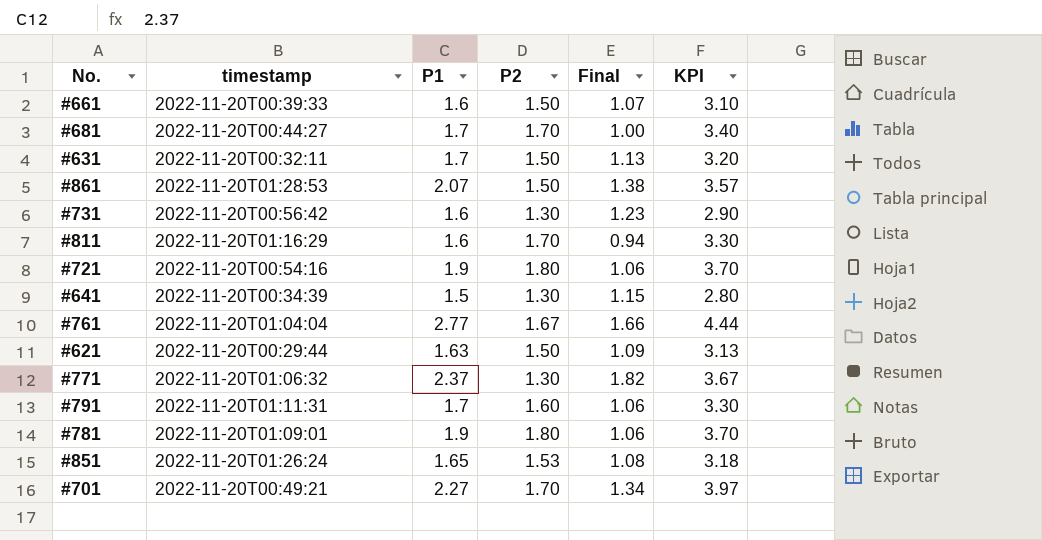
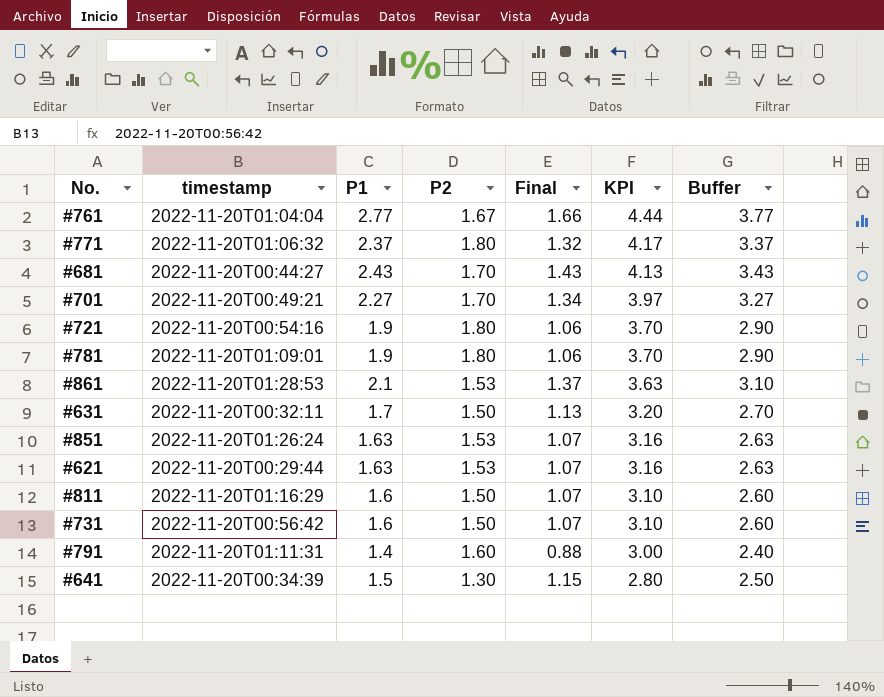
row order: none -> KPI descending
column Buffer | formula: none -> [P1] + 1
row #661: 2022-11-20T00:39:33 | 1.6 | 1.50 | 1.07 | 3.10 -> none
#771 | P2: 1.30 -> 1.80
#771 | Final: 1.82 -> 1.32
#771 | KPI: 3.67 -> 4.17
#681 | P1: 1.7 -> 2.43
#681 | Final: 1.00 -> 1.43
#681 | KPI: 3.40 -> 4.13
#861 | P1: 2.07 -> 2.1
#861 | P2: 1.50 -> 1.53
#861 | Final: 1.38 -> 1.37
#861 | KPI: 3.57 -> 3.63
#851 | P1: 1.65 -> 1.63
#851 | Final: 1.08 -> 1.07
#851 | KPI: 3.18 -> 3.16
#621 | P2: 1.50 -> 1.53
#621 | Final: 1.09 -> 1.07
#621 | KPI: 3.13 -> 3.16
#811 | P2: 1.70 -> 1.50
#811 | Final: 0.94 -> 1.07
#811 | KPI: 3.30 -> 3.10
#731 | P2: 1.30 -> 1.50
#731 | Final: 1.23 -> 1.07
#731 | KPI: 2.90 -> 3.10
#791 | P1: 1.7 -> 1.4
#791 | Final: 1.06 -> 0.88
#791 | KPI: 3.30 -> 3.00

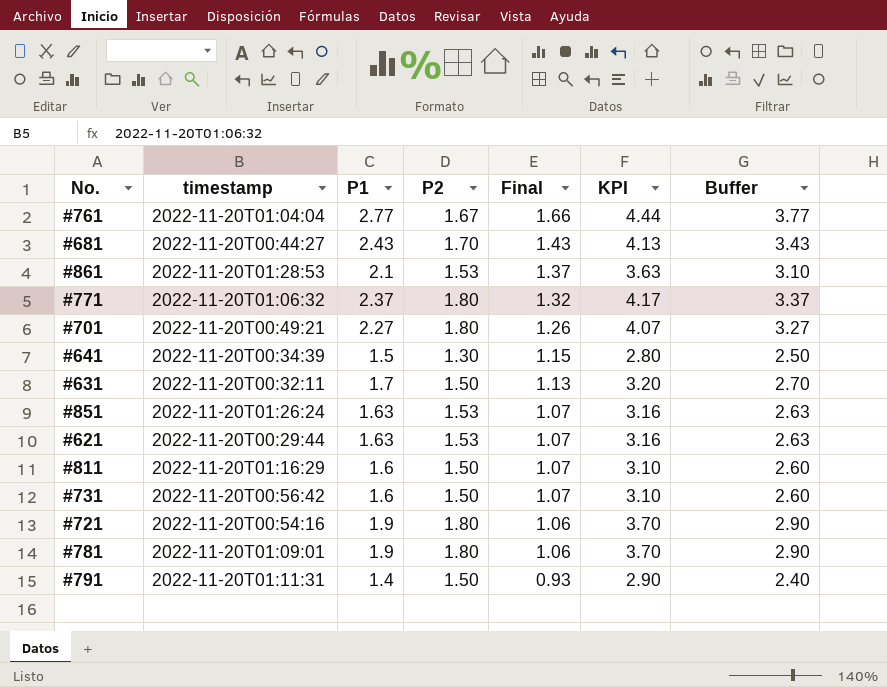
row order: KPI descending -> Final descending
#701 | P2: 1.70 -> 1.80
#701 | Final: 1.34 -> 1.26
#701 | KPI: 3.97 -> 4.07
#791 | P2: 1.60 -> 1.50
#791 | Final: 0.88 -> 0.93
#791 | KPI: 3.00 -> 2.90

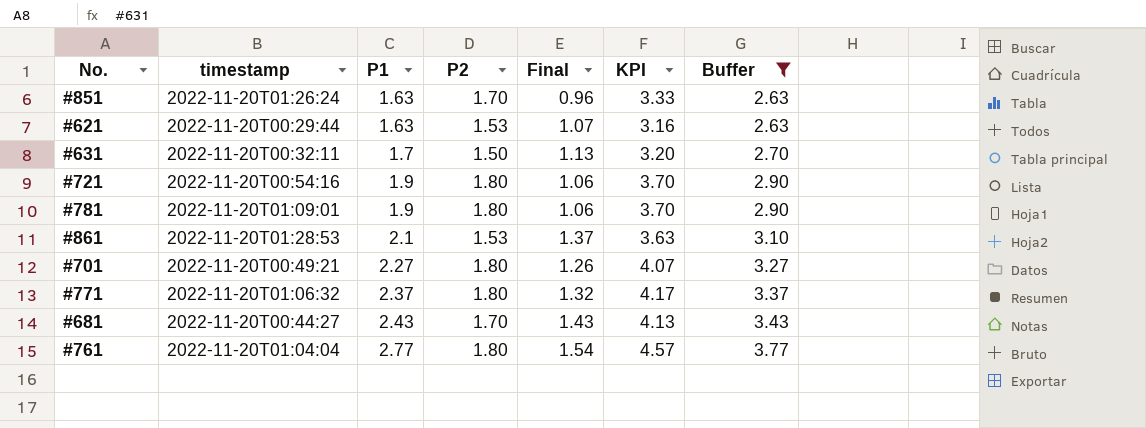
filter: none -> Buffer >= 2.63
row order: Final descending -> P1 ascending
#851 | P2: 1.53 -> 1.70
#851 | Final: 1.07 -> 0.96
#851 | KPI: 3.16 -> 3.33
#761 | P2: 1.67 -> 1.80
#761 | Final: 1.66 -> 1.54
#761 | KPI: 4.44 -> 4.57

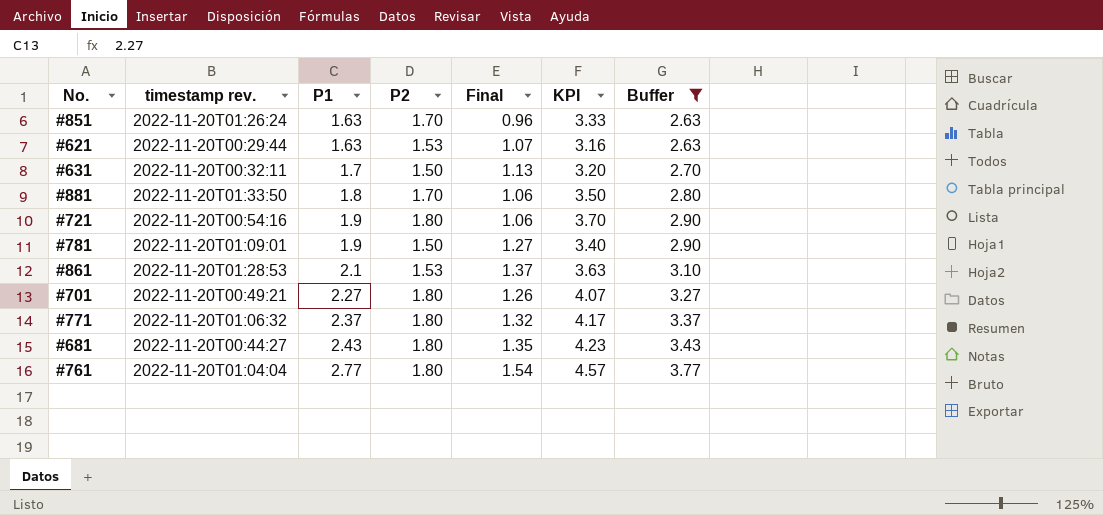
column name: timestamp -> timestamp rev.
row #881: none -> 2022-11-20T01:33:50 | 1.8 | 1.70 | 1.06 | 3.50 | 2.80
#781 | P2: 1.80 -> 1.50
#781 | Final: 1.06 -> 1.27
#781 | KPI: 3.70 -> 3.40
#681 | P2: 1.70 -> 1.80
#681 | Final: 1.43 -> 1.35
#681 | KPI: 4.13 -> 4.23

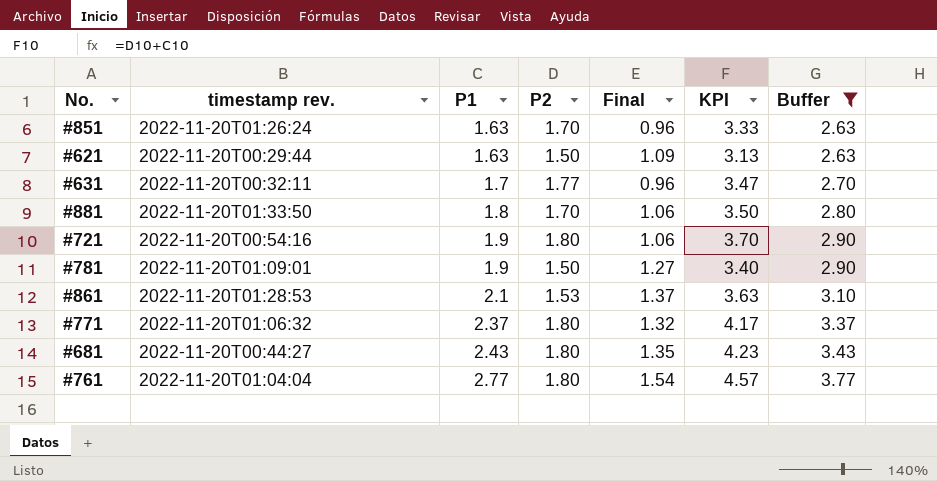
row #701: 2022-11-20T00:49:21 | 2.27 | 1.80 | 1.26 | 4.07 | 3.27 -> none
#621 | P2: 1.53 -> 1.50
#621 | Final: 1.07 -> 1.09
#621 | KPI: 3.16 -> 3.13
#631 | P2: 1.50 -> 1.77
#631 | Final: 1.13 -> 0.96
#631 | KPI: 3.20 -> 3.47

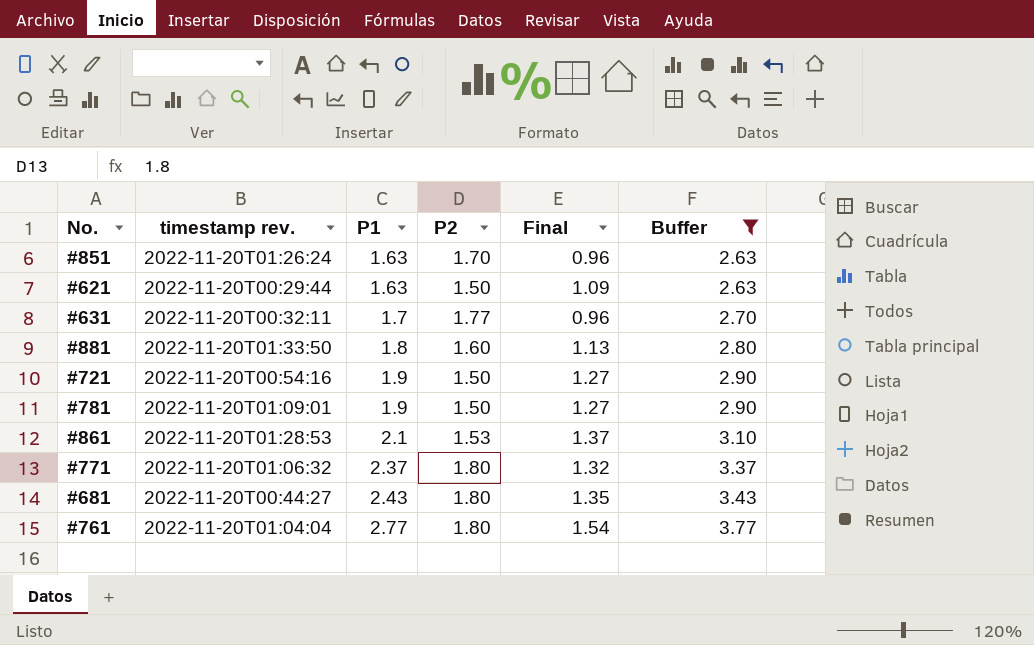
column KPI | formula: [P1] + [P2] -> none
#881 | P2: 1.70 -> 1.60
#881 | Final: 1.06 -> 1.13
#721 | P2: 1.80 -> 1.50
#721 | Final: 1.06 -> 1.27

